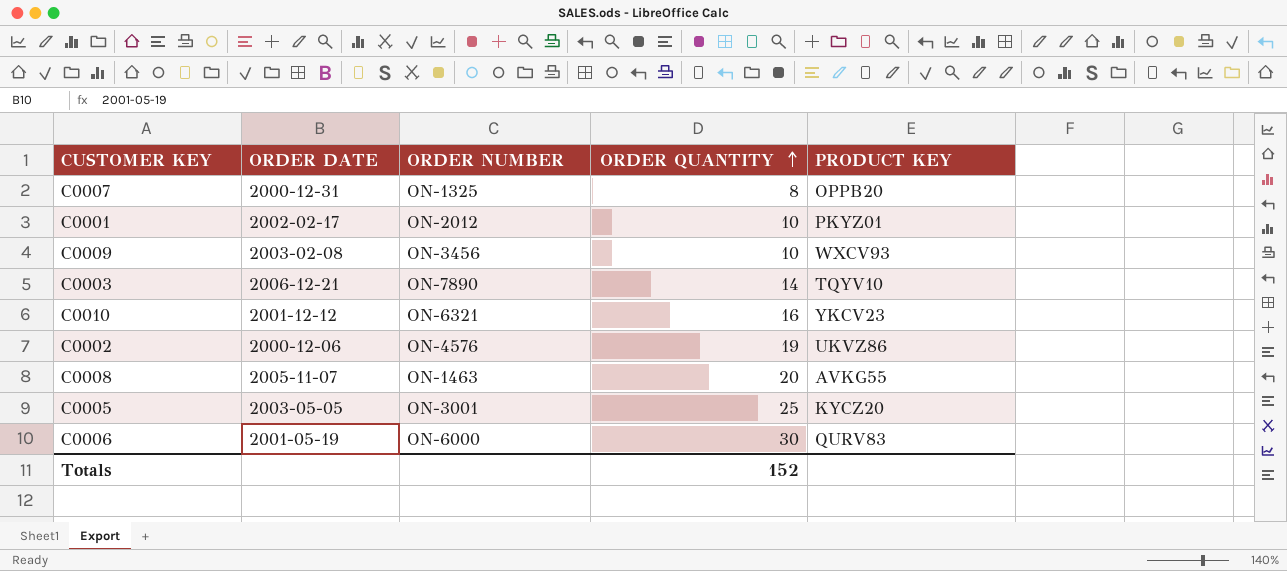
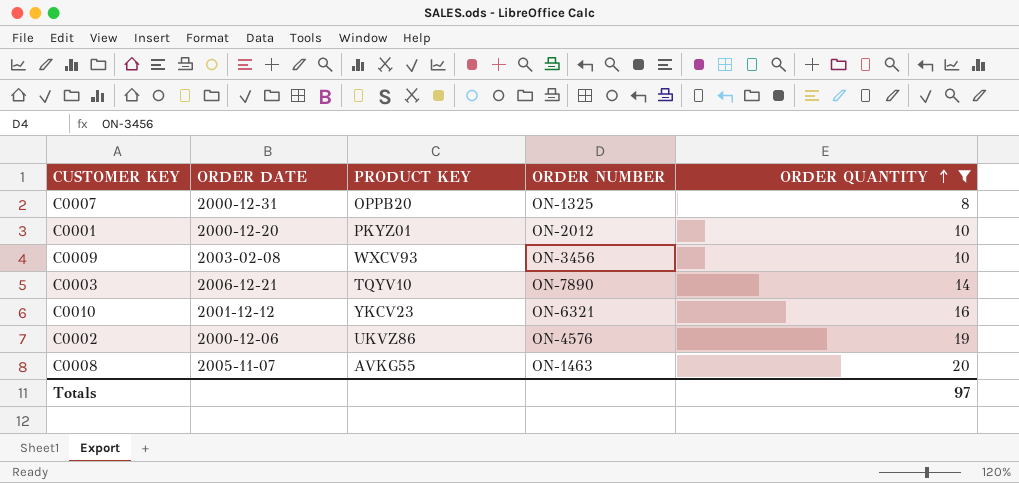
filter: none -> ORDER QUANTITY <= 20
column PRODUCT KEY | position: 5 -> 3
C0001 | ORDER DATE: 2002-02-17 -> 2000-12-20
Totals | ORDER QUANTITY: 152 -> 97

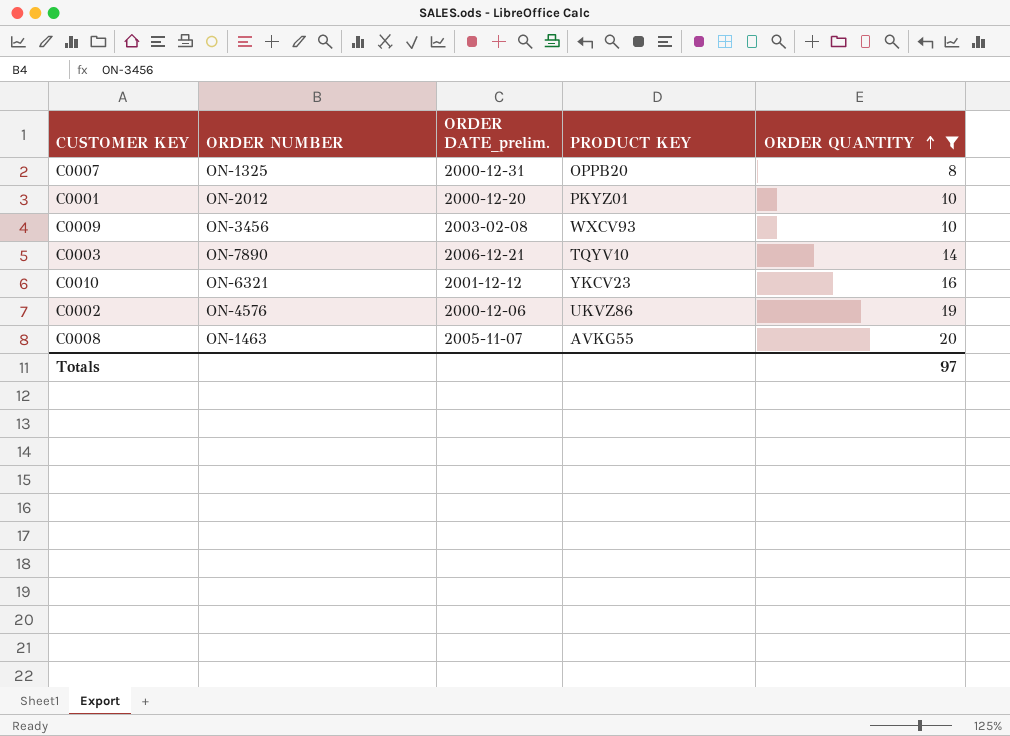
column ORDER NUMBER | position: 4 -> 2
column name: ORDER DATE -> ORDER DATE_prelim.

